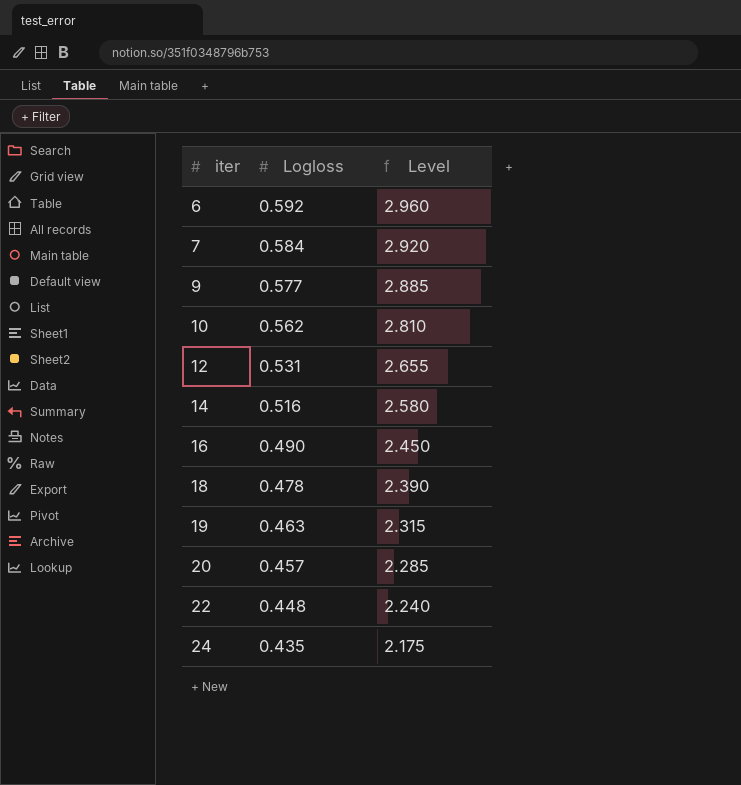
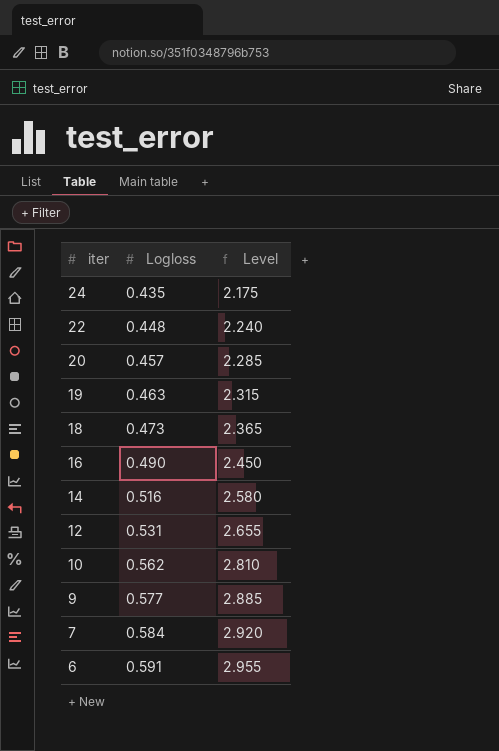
row order: iter ascending -> iter descending
18 | Logloss: 0.478 -> 0.473
18 | Level: 2.390 -> 2.365
6 | Logloss: 0.592 -> 0.591
6 | Level: 2.960 -> 2.955

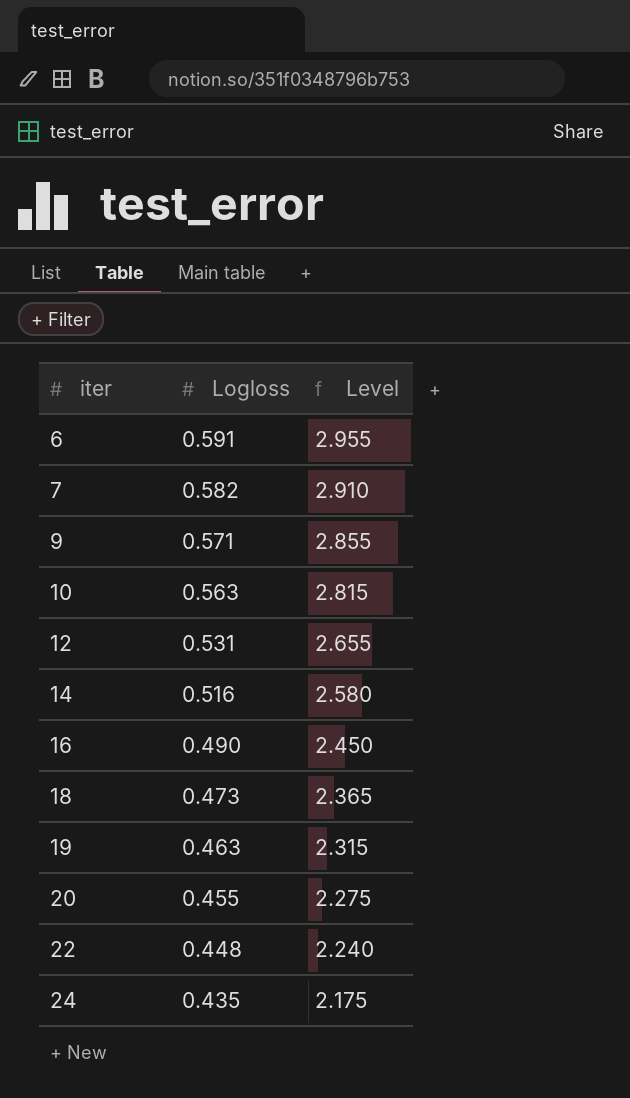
row order: iter descending -> iter ascending
7 | Logloss: 0.584 -> 0.582
7 | Level: 2.920 -> 2.910
9 | Logloss: 0.577 -> 0.571
9 | Level: 2.885 -> 2.855
10 | Logloss: 0.562 -> 0.563
10 | Level: 2.810 -> 2.815
20 | Logloss: 0.457 -> 0.455
20 | Level: 2.285 -> 2.275

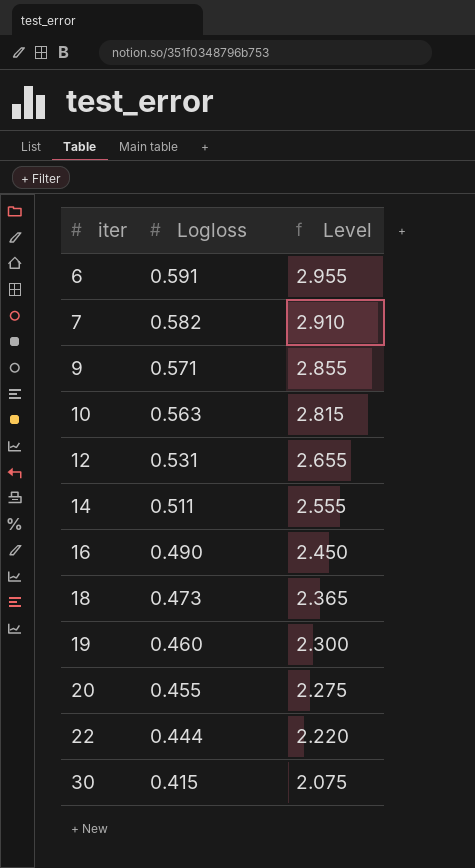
row 24: 0.435 | 2.175 -> none
14 | Logloss: 0.516 -> 0.511
14 | Level: 2.580 -> 2.555
19 | Logloss: 0.463 -> 0.460
19 | Level: 2.315 -> 2.300
22 | Logloss: 0.448 -> 0.444
22 | Level: 2.240 -> 2.220
row 30: none -> 0.415 | 2.075

